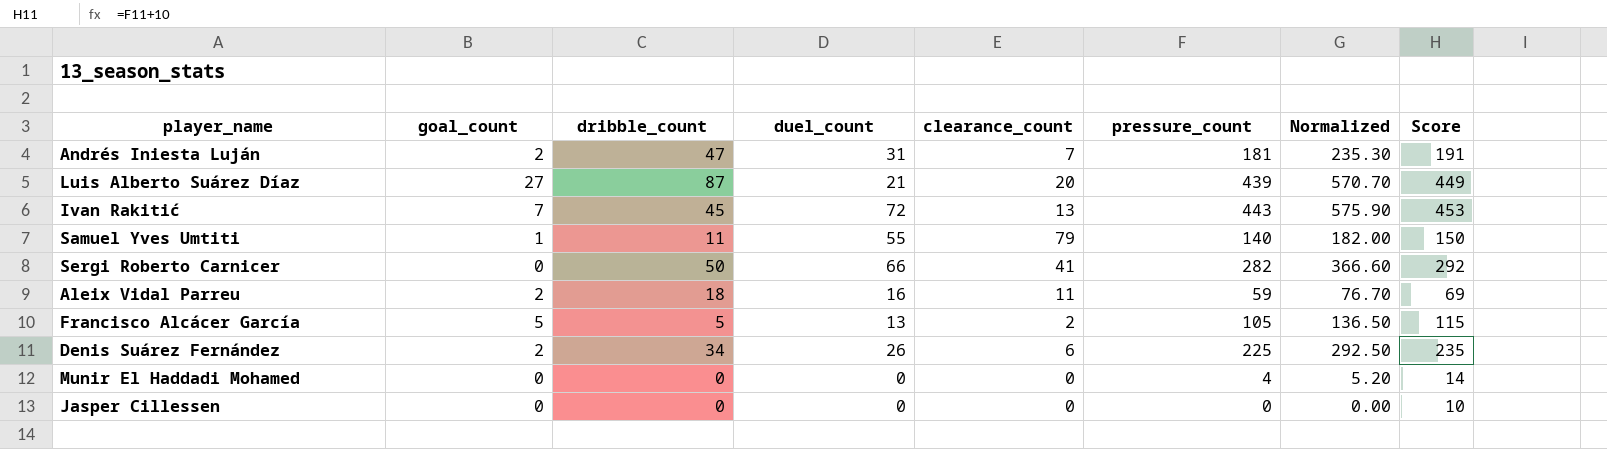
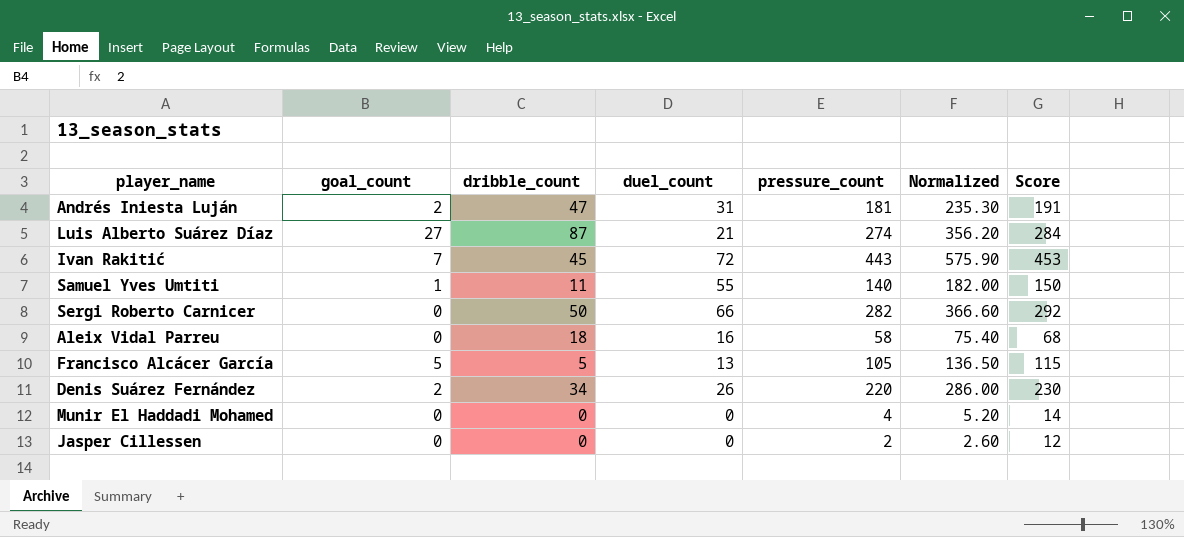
column clearance_count | position: 5 -> none
Luis Alberto Suárez Díaz | pressure_count: 439 -> 274
Luis Alberto Suárez Díaz | Normalized: 570.70 -> 356.20
Luis Alberto Suárez Díaz | Score: 449 -> 284
Aleix Vidal Parreu | goal_count: 2 -> 0
Aleix Vidal Parreu | pressure_count: 59 -> 58
Aleix Vidal Parreu | Normalized: 76.70 -> 75.40
Aleix Vidal Parreu | Score: 69 -> 68
Denis Suárez Fernández | pressure_count: 225 -> 220
Denis Suárez Fernández | Normalized: 292.50 -> 286.00
Denis Suárez Fernández | Score: 235 -> 230
Jasper Cillessen | pressure_count: 0 -> 2
Jasper Cillessen | Normalized: 0.00 -> 2.60
Jasper Cillessen | Score: 10 -> 12

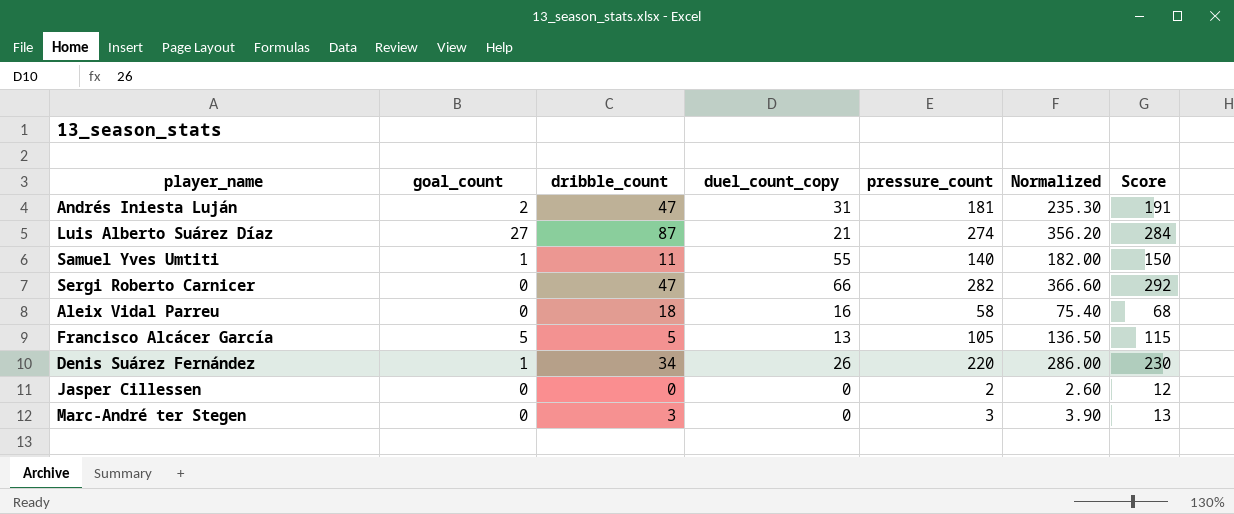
column name: duel_count -> duel_count_copy
row Ivan Rakitić: 7 | 45 | 72 | 443 | 575.90 | 453 -> none
row Munir El Haddadi Mohamed: 0 | 0 | 0 | 4 | 5.20 | 14 -> none
Sergi Roberto Carnicer | dribble_count: 50 -> 47
Denis Suárez Fernández | goal_count: 2 -> 1
row Marc-André ter Stegen: none -> 0 | 3 | 0 | 3 | 3.90 | 13

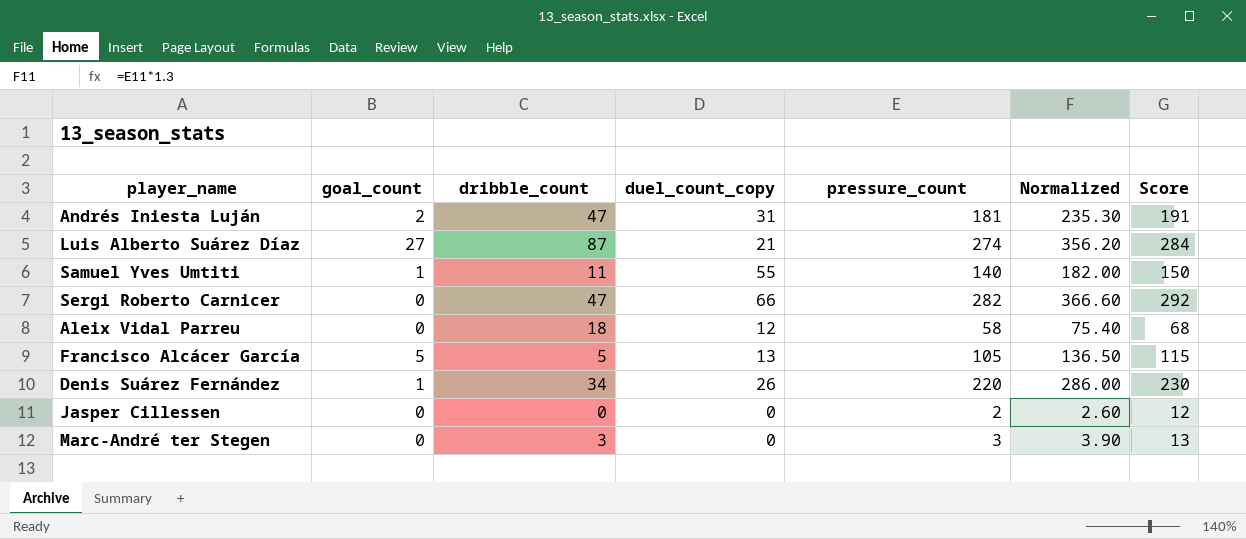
Aleix Vidal Parreu | duel_count_copy: 16 -> 12

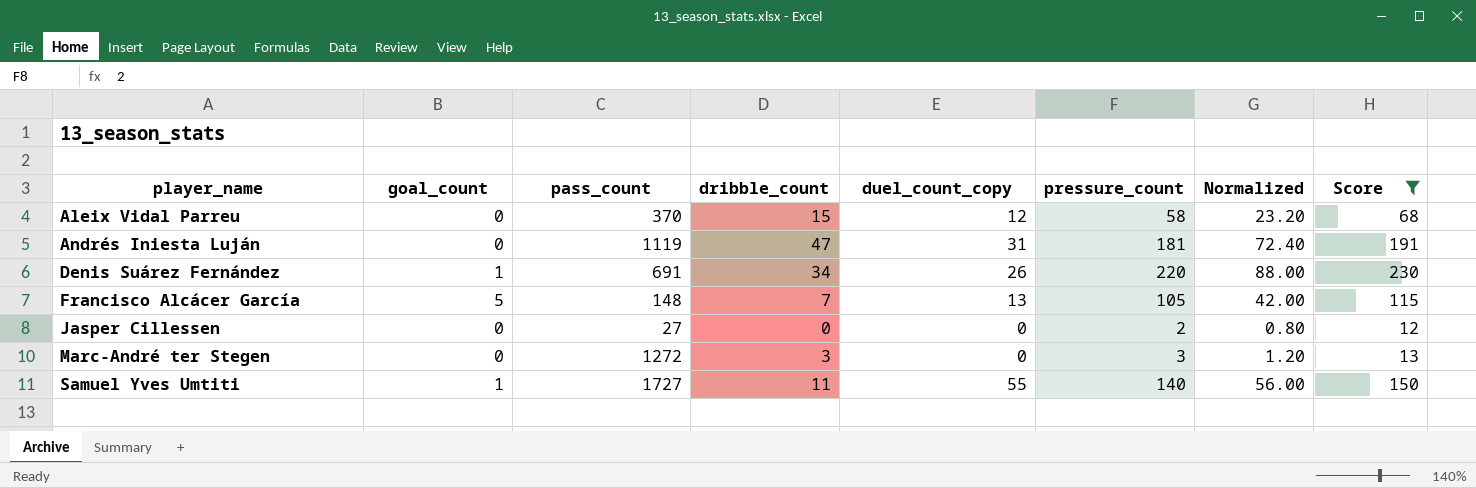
filter: none -> Score <= 230
row order: none -> player_name ascending
column pass_count | position: none -> 3
column Normalized | formula: [pressure_count] * 1.3 -> [pressure_count] * 0.4
Aleix Vidal Parreu | dribble_count: 18 -> 15
Andrés Iniesta Luján | goal_count: 2 -> 0
Francisco Alcácer García | dribble_count: 5 -> 7

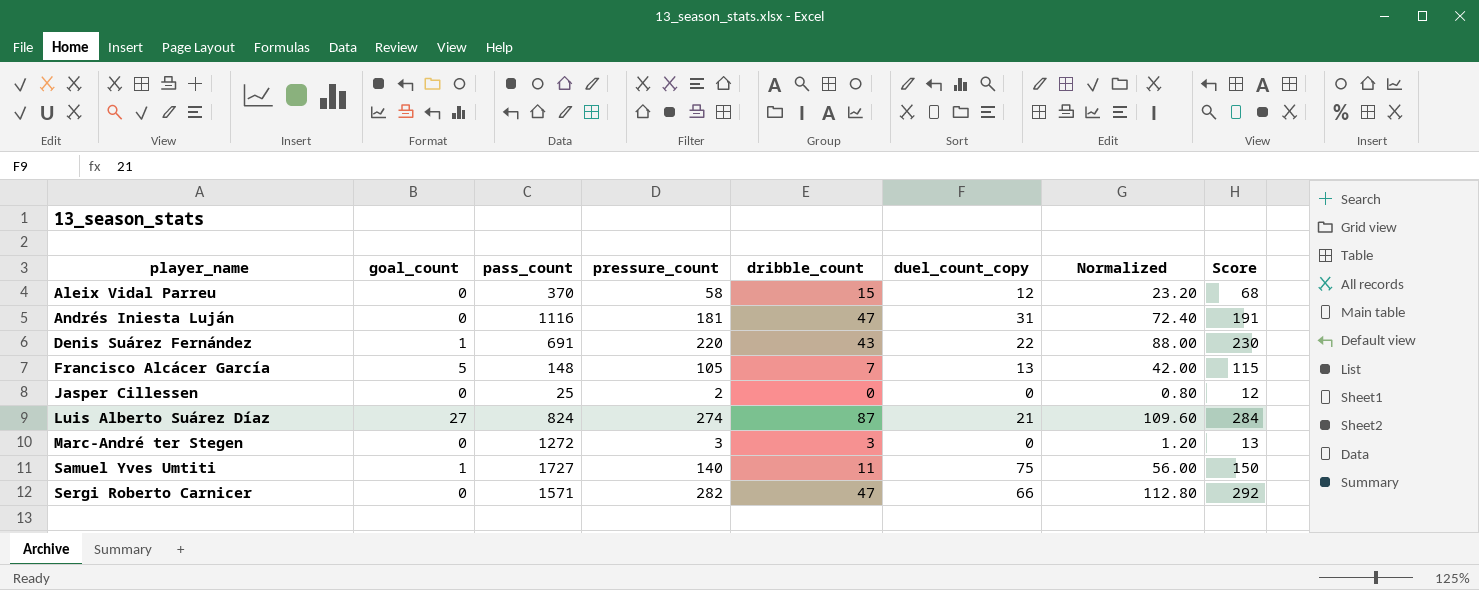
filter: Score <= 230 -> none
column pressure_count | position: 6 -> 4
Andrés Iniesta Luján | pass_count: 1119 -> 1116
Denis Suárez Fernández | dribble_count: 34 -> 43
Denis Suárez Fernández | duel_count_copy: 26 -> 22
Jasper Cillessen | pass_count: 27 -> 25
Samuel Yves Umtiti | duel_count_copy: 55 -> 75

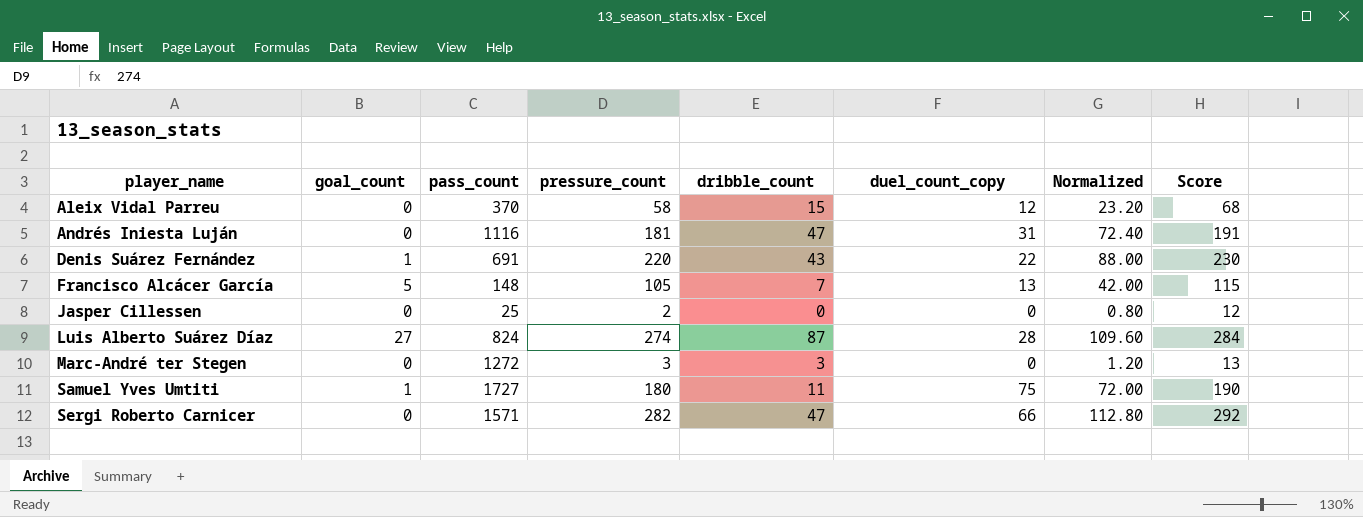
Luis Alberto Suárez Díaz | duel_count_copy: 21 -> 28
Samuel Yves Umtiti | pressure_count: 140 -> 180
Samuel Yves Umtiti | Normalized: 56.00 -> 72.00
Samuel Yves Umtiti | Score: 150 -> 190

